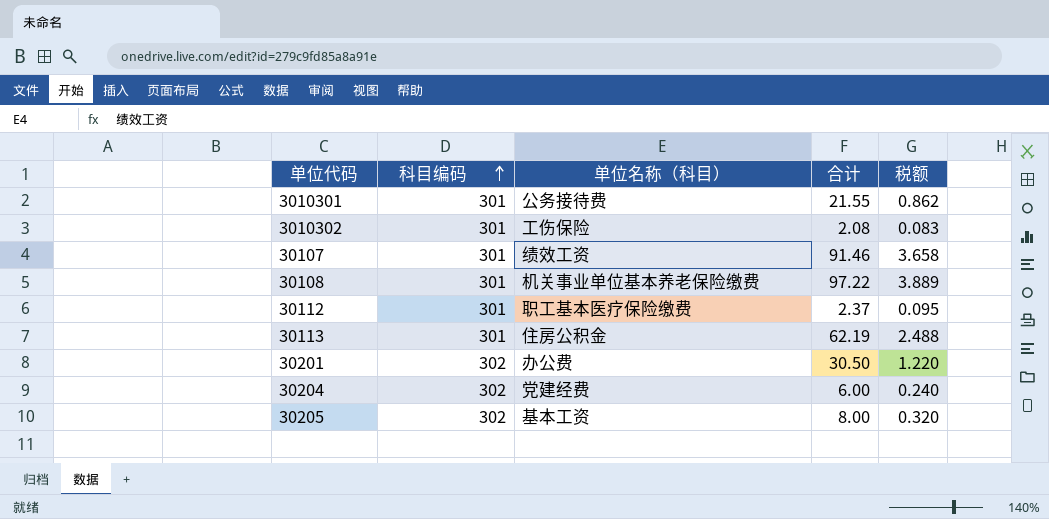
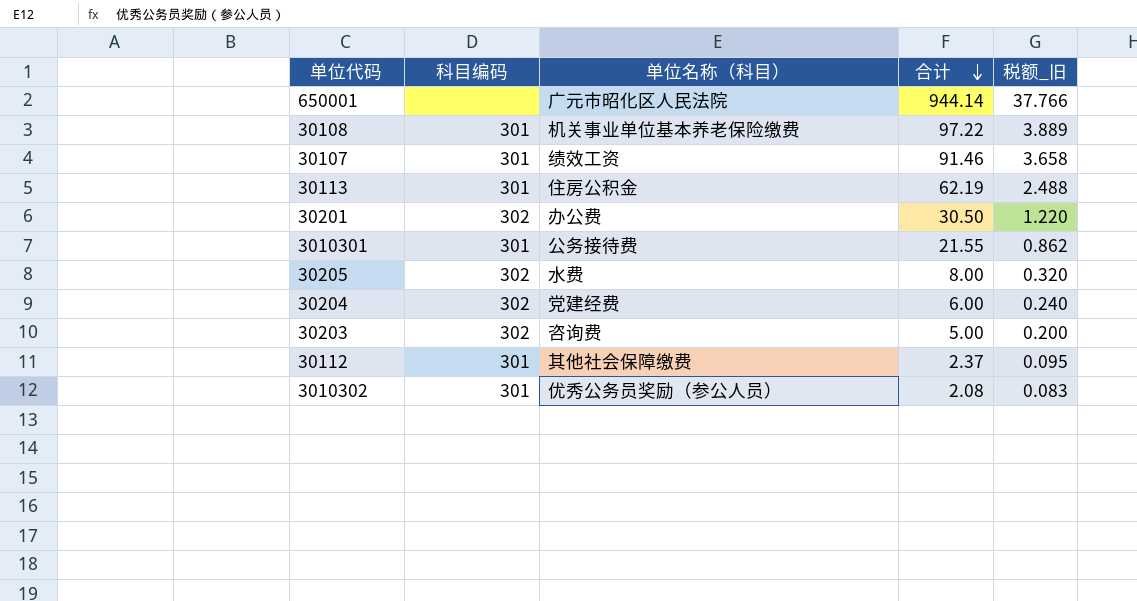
row order: 科目编码 ascending -> 合计 descending
column name: 税额 -> 税额_旧
row 650001: none -> none | 广元市昭化区人民法院 | 944.14 | 37.766
30205 | 单位名称（科目）: 基本工资 -> 水费
row 30203: none -> 302 | 咨询费 | 5.00 | 0.200
30112 | 单位名称（科目）: 职工基本医疗保险缴费 -> 其他社会保障缴费
3010302 | 单位名称（科目）: 工伤保险 -> 优秀公务员奖励（参公人员）

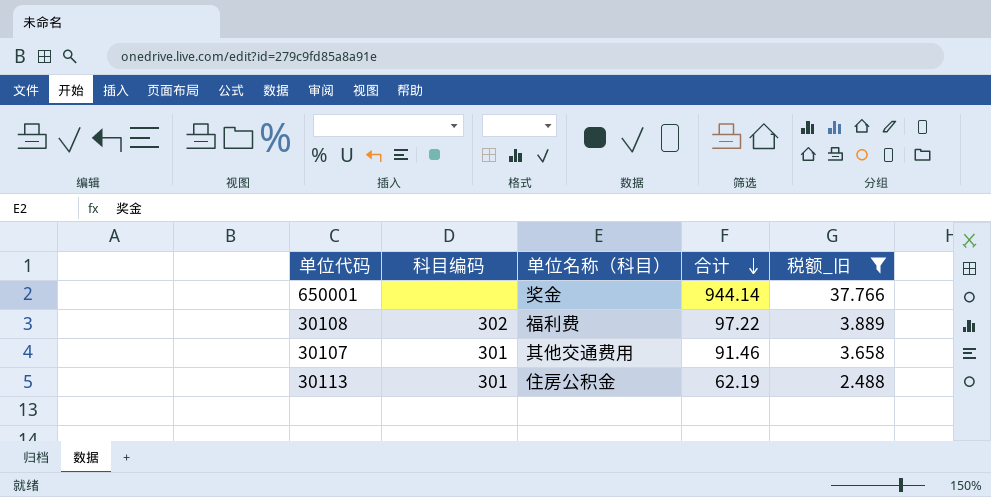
filter: none -> 税额_旧 >= 2.488
650001 | 单位名称（科目）: 广元市昭化区人民法院 -> 奖金
30108 | 科目编码: 301 -> 302
30108 | 单位名称（科目）: 机关事业单位基本养老保险缴费 -> 福利费
30107 | 单位名称（科目）: 绩效工资 -> 其他交通费用

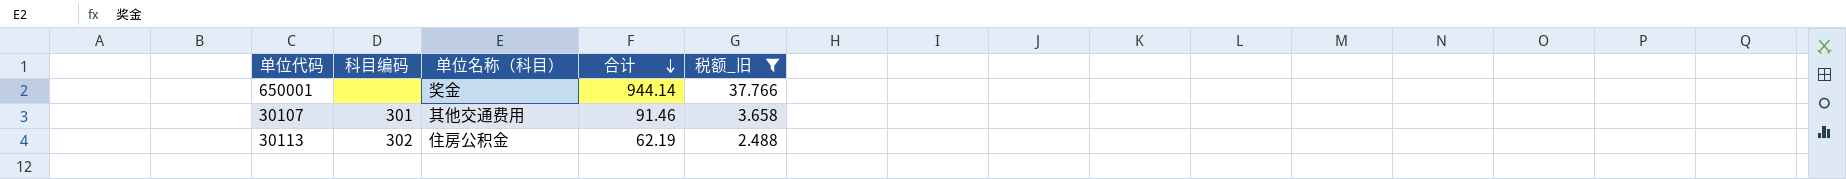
row 30108: 302 | 福利费 | 97.22 | 3.889 -> none
30113 | 科目编码: 301 -> 302

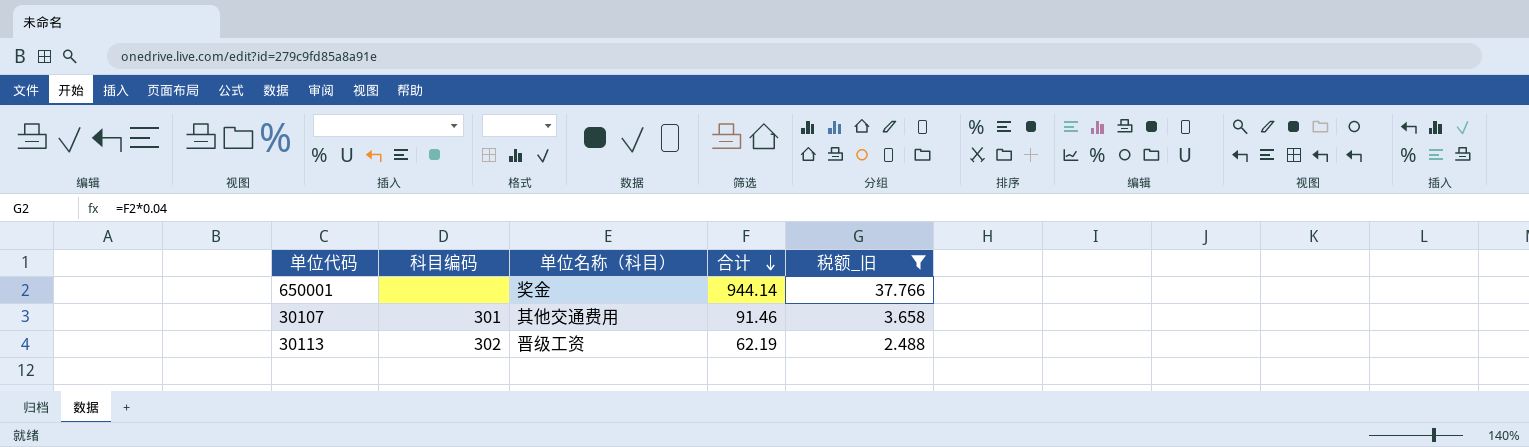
30113 | 单位名称（科目）: 住房公积金 -> 晋级工资

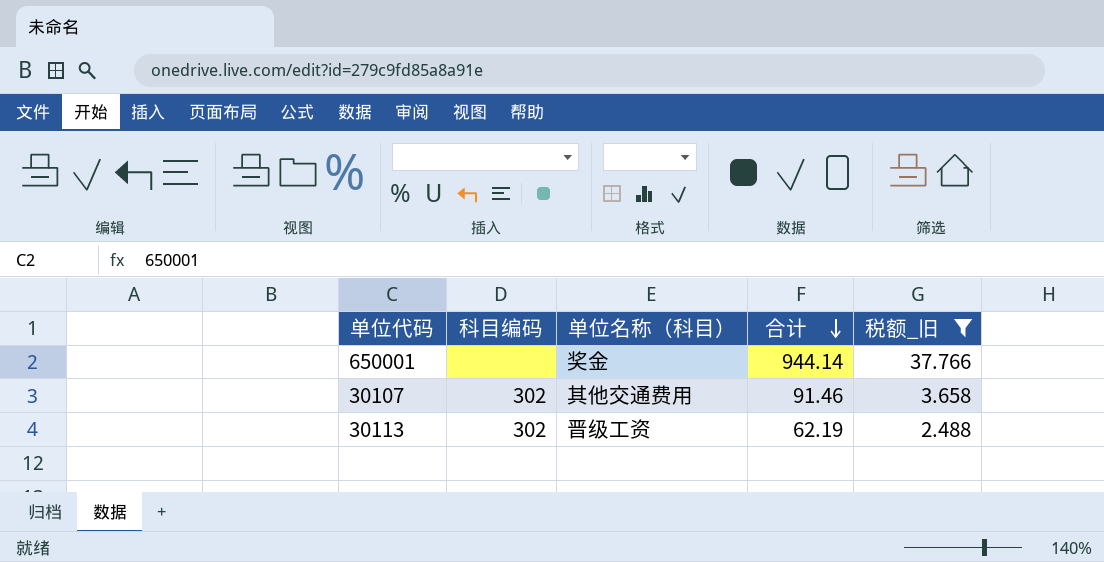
30107 | 科目编码: 301 -> 302

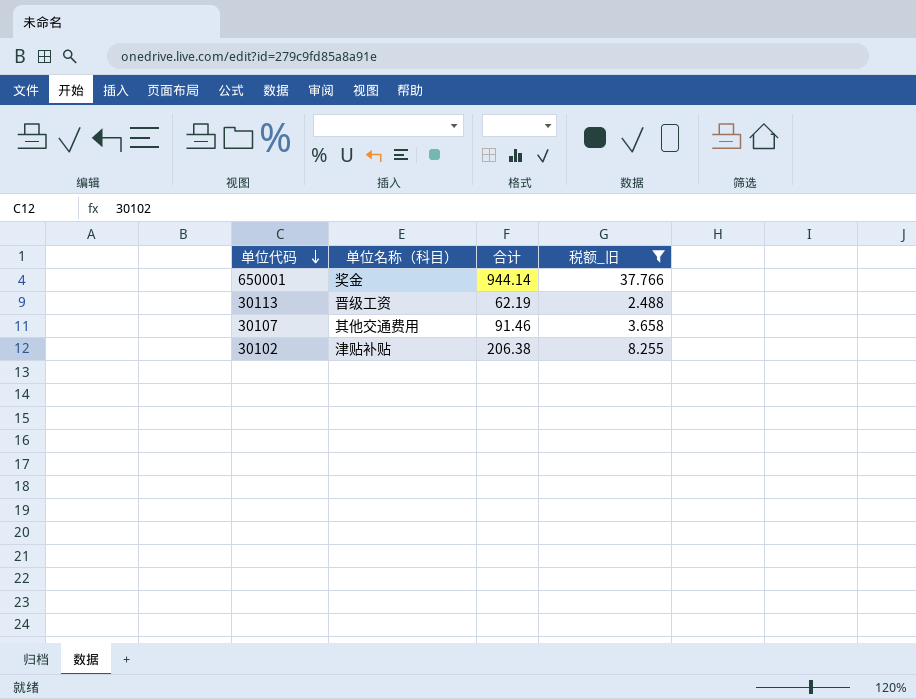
row order: 合计 descending -> 单位代码 descending
column 科目编码 | position: 2 -> none
row 30102: none -> 津贴补贴 | 206.38 | 8.255

